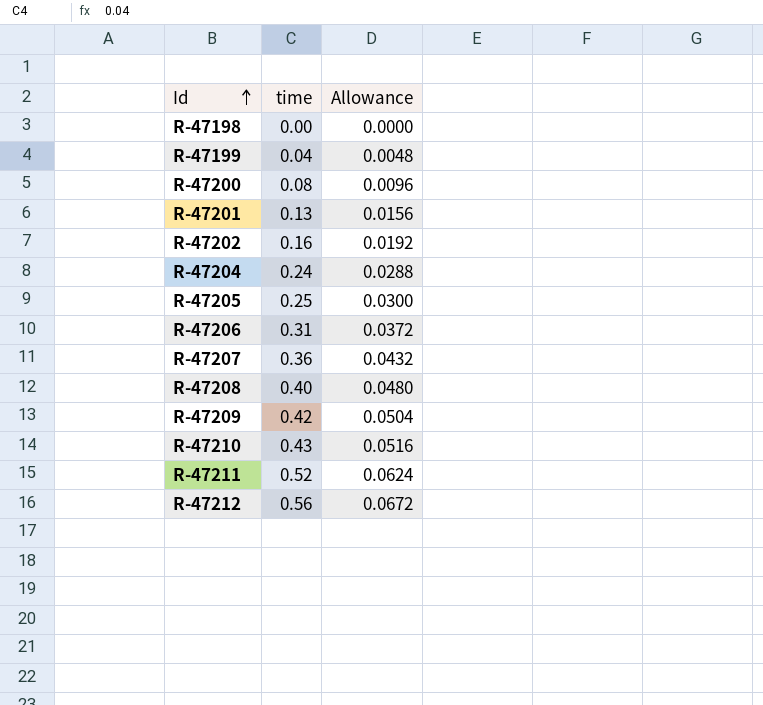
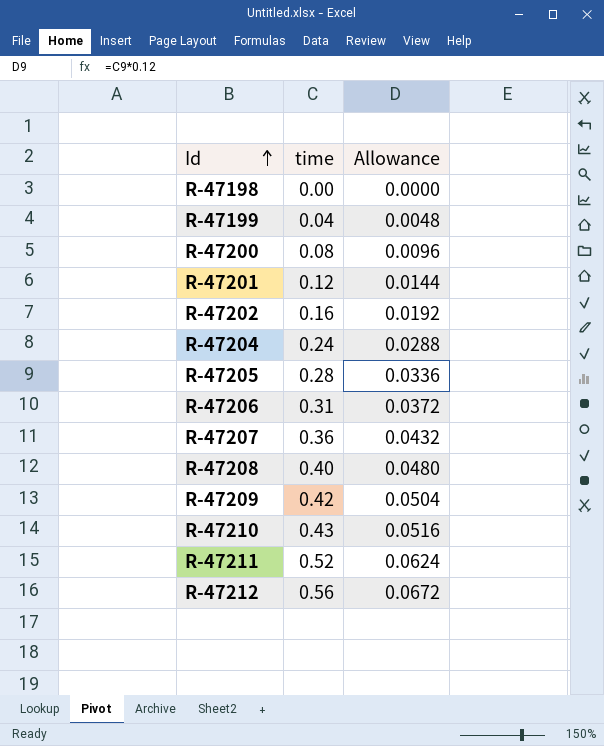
R-47201 | time: 0.13 -> 0.12
R-47201 | Allowance: 0.0156 -> 0.0144
R-47205 | time: 0.25 -> 0.28
R-47205 | Allowance: 0.0300 -> 0.0336

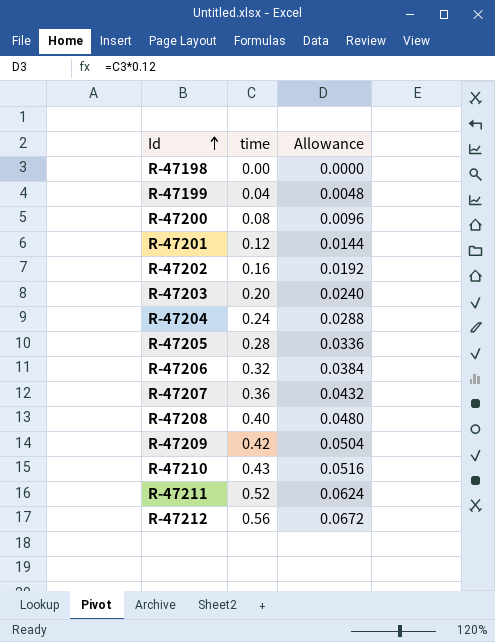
row R-47203: none -> 0.20 | 0.0240
R-47206 | time: 0.31 -> 0.32
R-47206 | Allowance: 0.0372 -> 0.0384

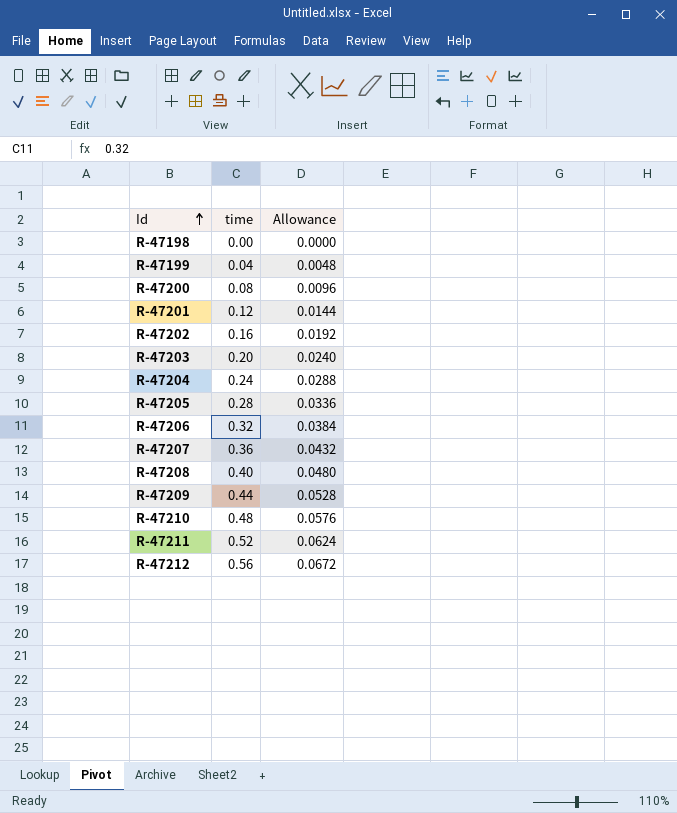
R-47209 | time: 0.42 -> 0.44
R-47209 | Allowance: 0.0504 -> 0.0528
R-47210 | time: 0.43 -> 0.48
R-47210 | Allowance: 0.0516 -> 0.0576

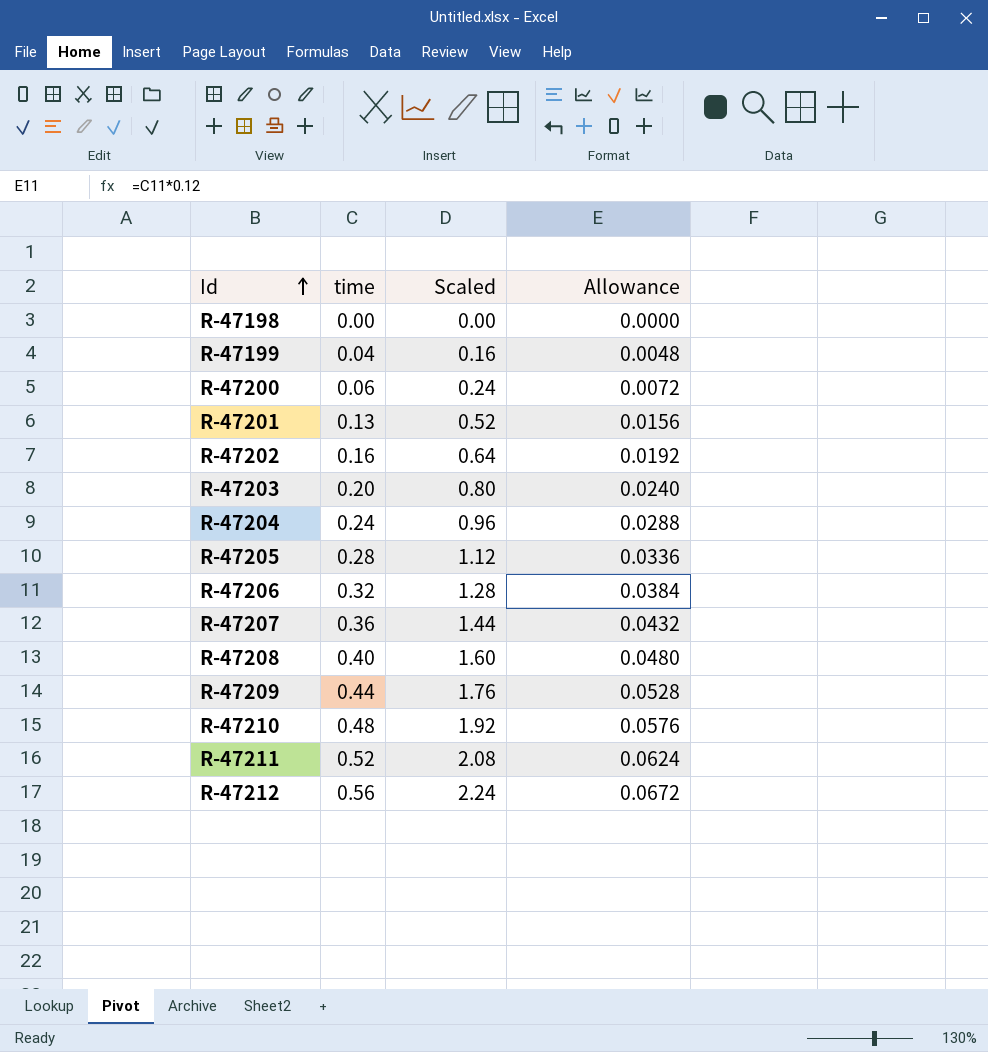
column Scaled | formula: none -> [time] * 4
R-47200 | time: 0.08 -> 0.06
R-47200 | Allowance: 0.0096 -> 0.0072
R-47201 | time: 0.12 -> 0.13
R-47201 | Allowance: 0.0144 -> 0.0156

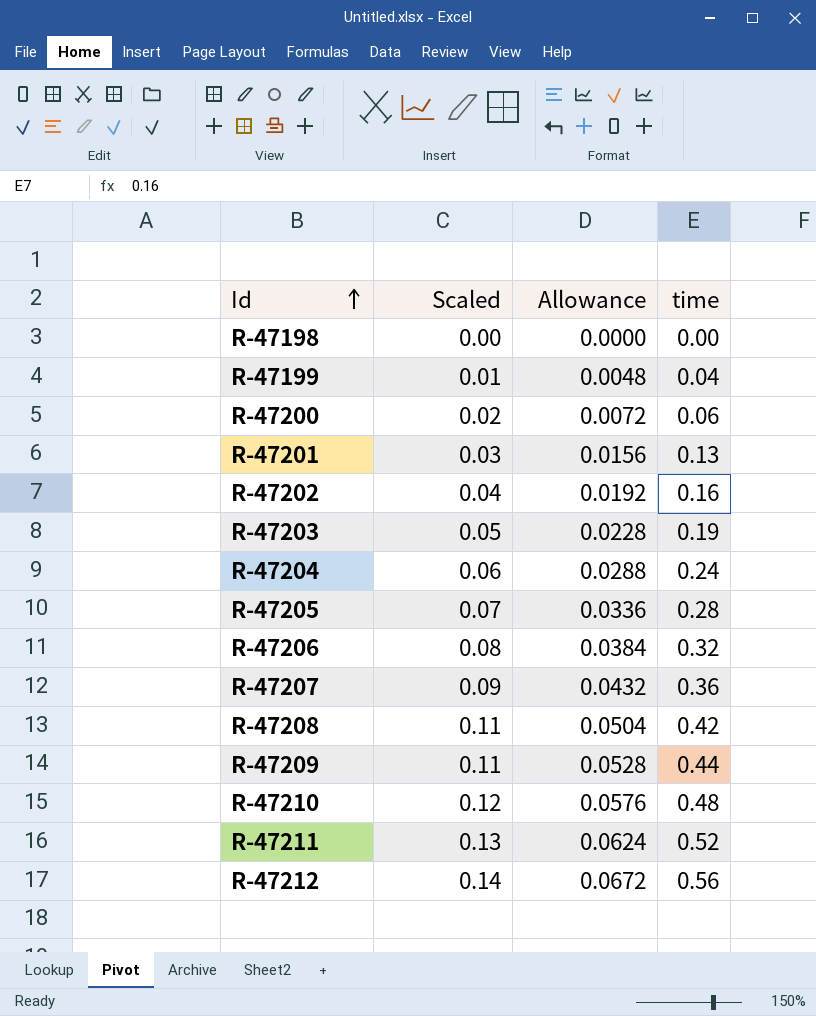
column Scaled | formula: [time] * 4 -> [time] * 0.25
column time | position: 2 -> 4
R-47203 | Allowance: 0.0240 -> 0.0228
R-47203 | time: 0.20 -> 0.19
R-47208 | Allowance: 0.0480 -> 0.0504
R-47208 | time: 0.40 -> 0.42

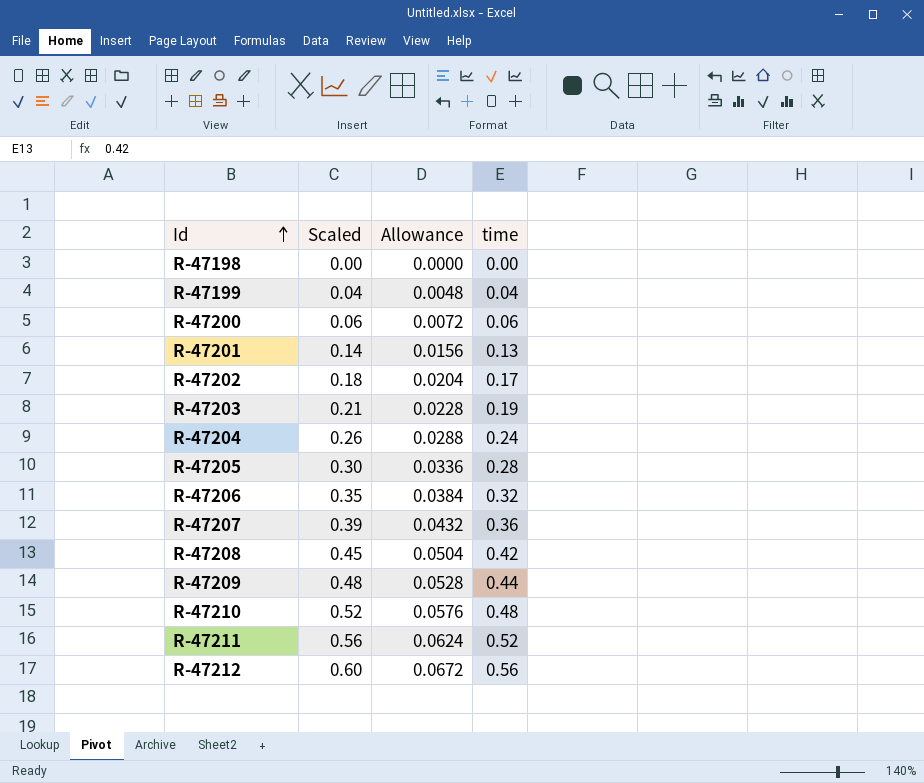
column Scaled | formula: [time] * 0.25 -> [time] * 1.08
R-47202 | Allowance: 0.0192 -> 0.0204
R-47202 | time: 0.16 -> 0.17

